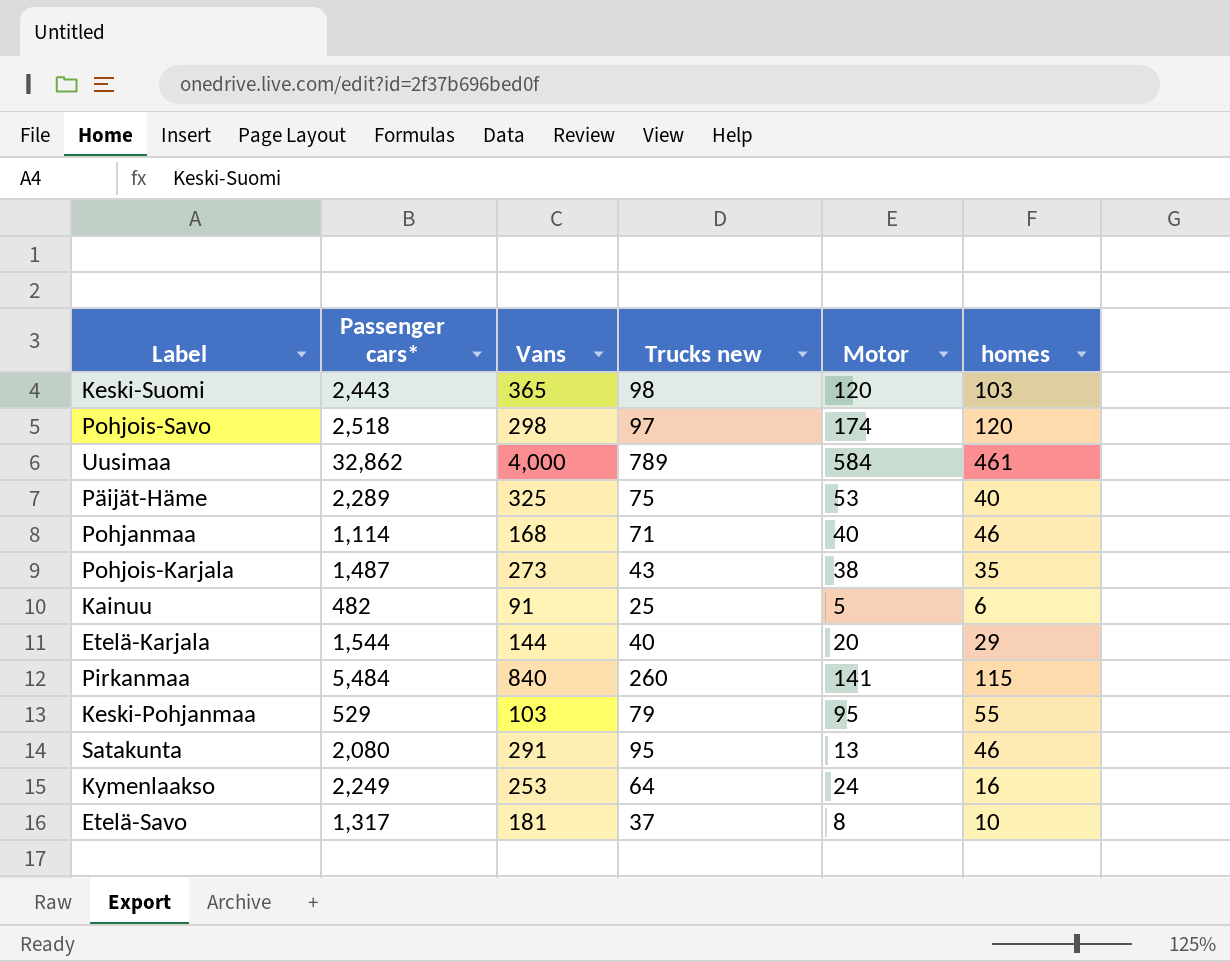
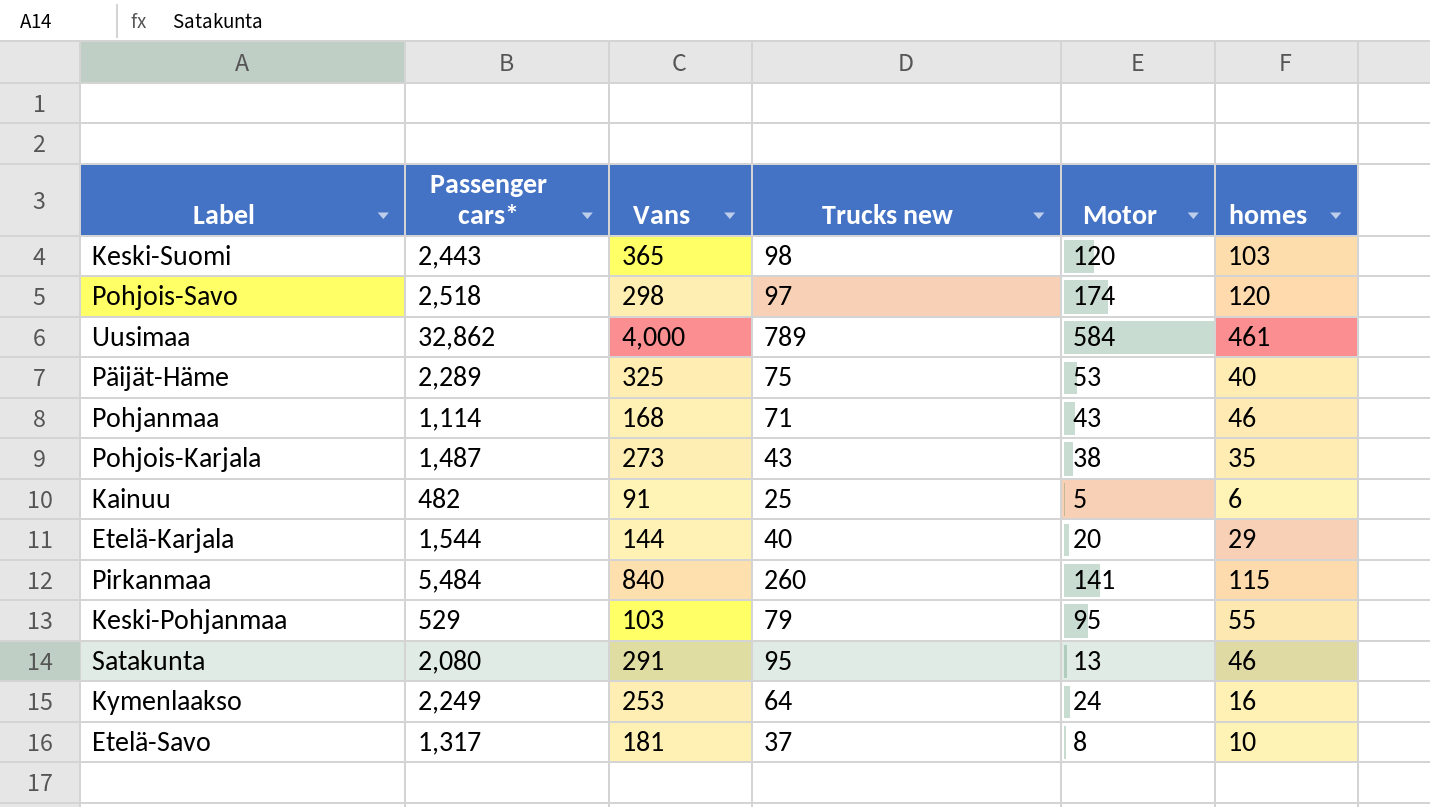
Pohjanmaa | Motor: 40 -> 43

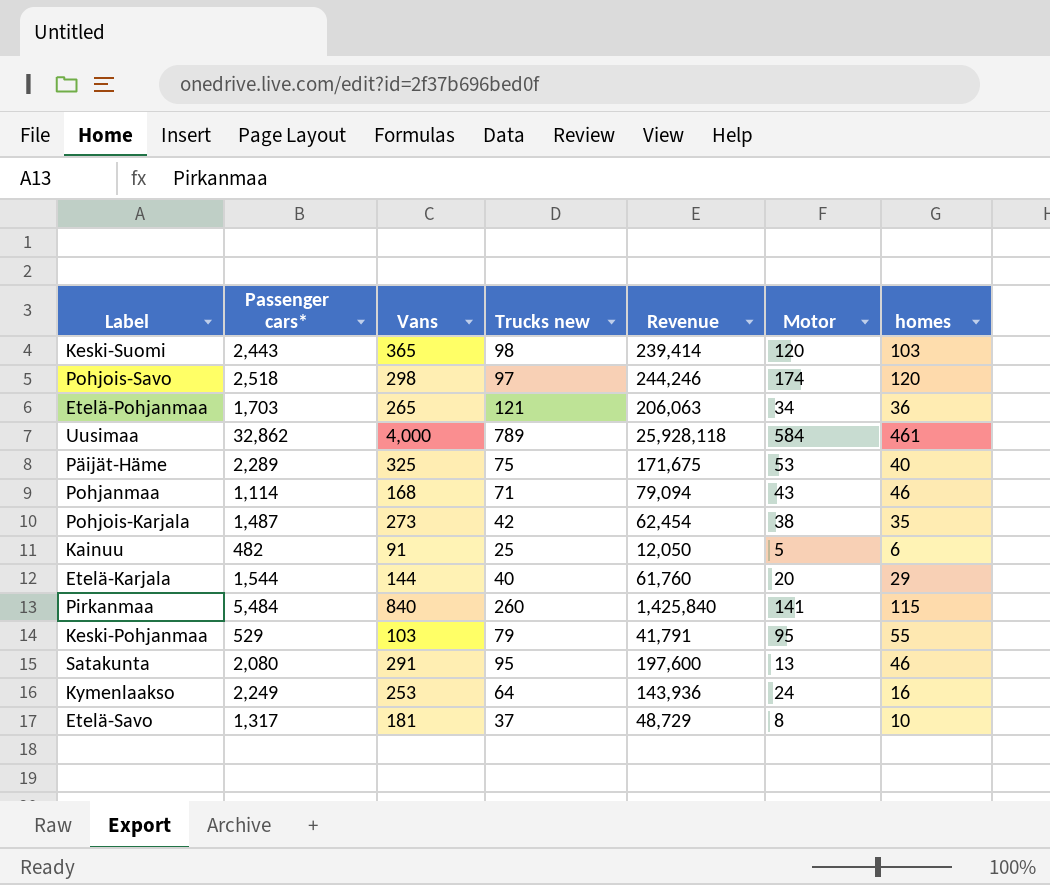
column Revenue | formula: none -> [Passenger cars*] * [Trucks new]
row Etelä-Pohjanmaa: none -> 1,703 | 265 | 121 | 206,063 | 34 | 36
Pohjois-Karjala | Trucks new: 43 -> 42

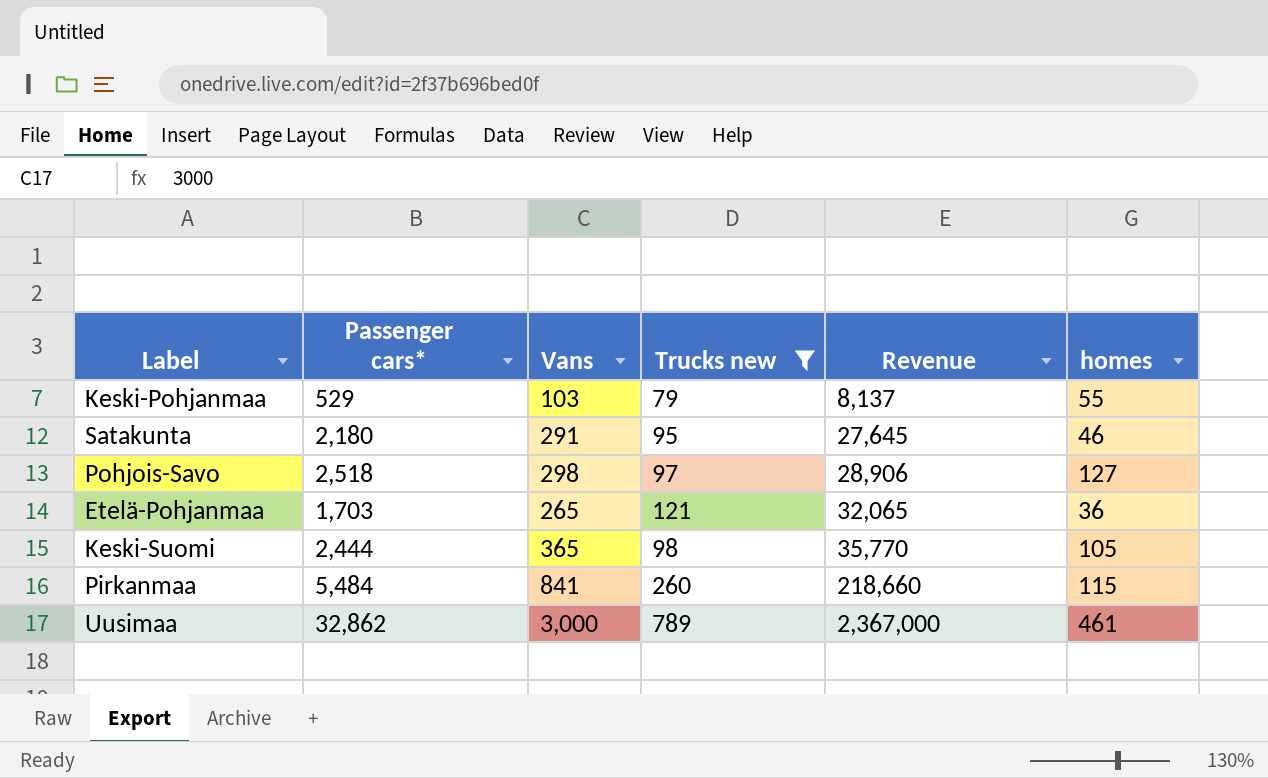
filter: none -> Trucks new >= 79
row order: none -> Revenue ascending
column Motor | position: 6 -> none
column Revenue | formula: [Passenger cars*] * [Trucks new] -> [Vans] * [Trucks new]
Satakunta | Passenger cars*: 2,080 -> 2,180
Pohjois-Savo | homes: 120 -> 127
Keski-Suomi | Passenger cars*: 2,443 -> 2,444
Keski-Suomi | homes: 103 -> 105
Pirkanmaa | Vans: 840 -> 841
Uusimaa | Vans: 4,000 -> 3,000

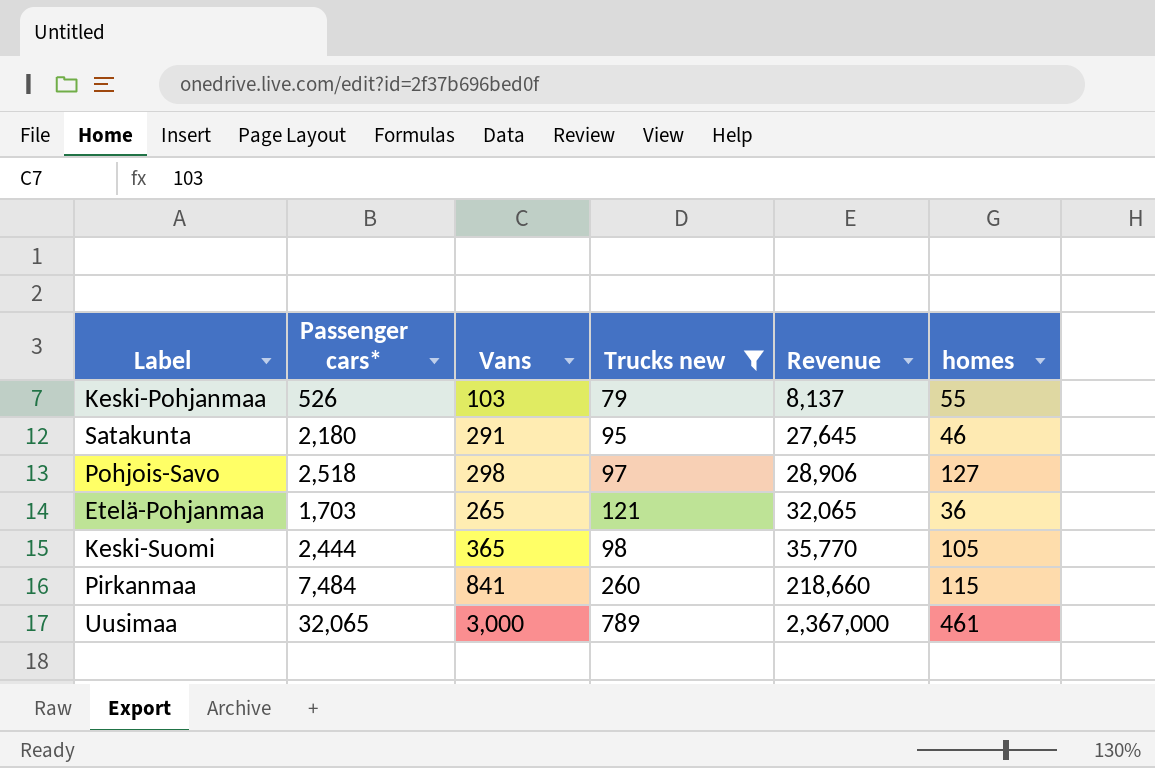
Keski-Pohjanmaa | Passenger cars*: 529 -> 526
Pirkanmaa | Passenger cars*: 5,484 -> 7,484
Uusimaa | Passenger cars*: 32,862 -> 32,065

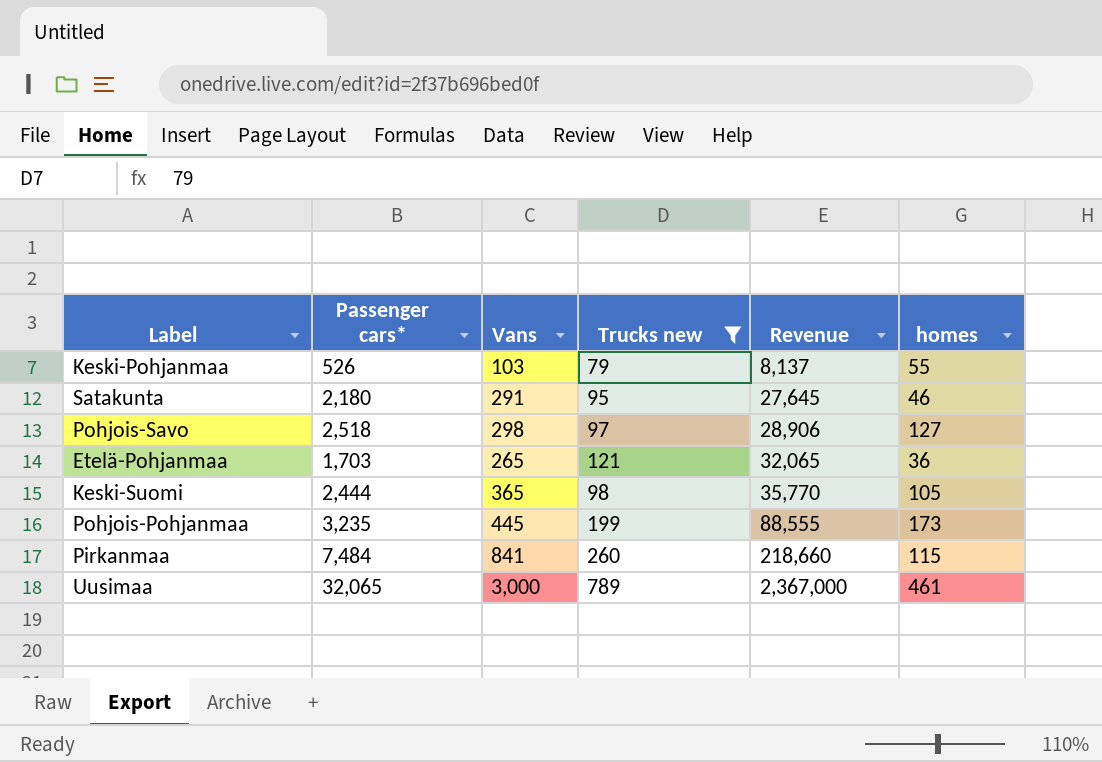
row Pohjois-Pohjanmaa: none -> 3,235 | 445 | 199 | 88,555 | 173

